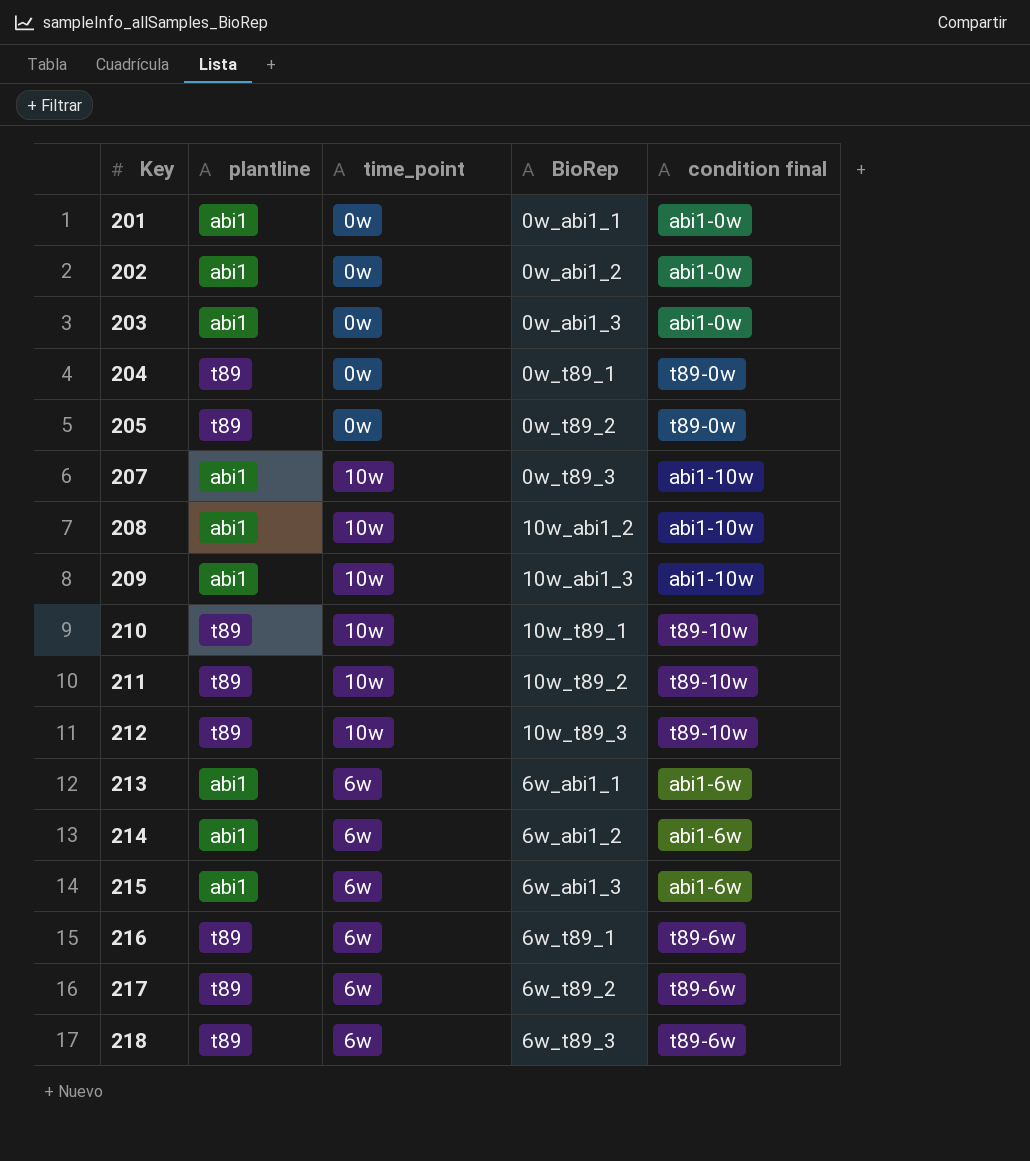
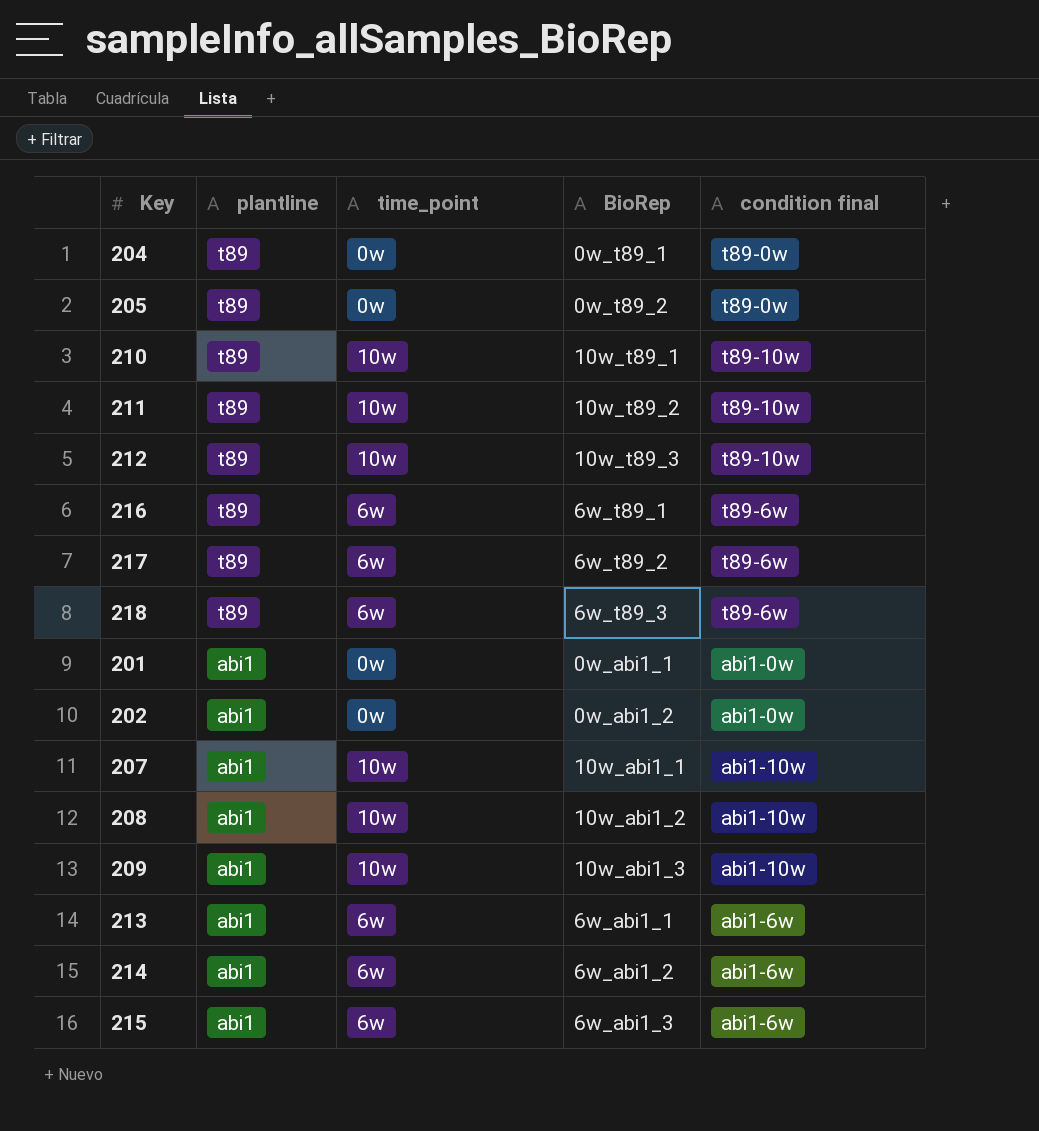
row order: Key ascending -> plantline descending
row 203: abi1 | 0w | 0w_abi1_3 | abi1-0w -> none
207 | BioRep: 0w_t89_3 -> 10w_abi1_1

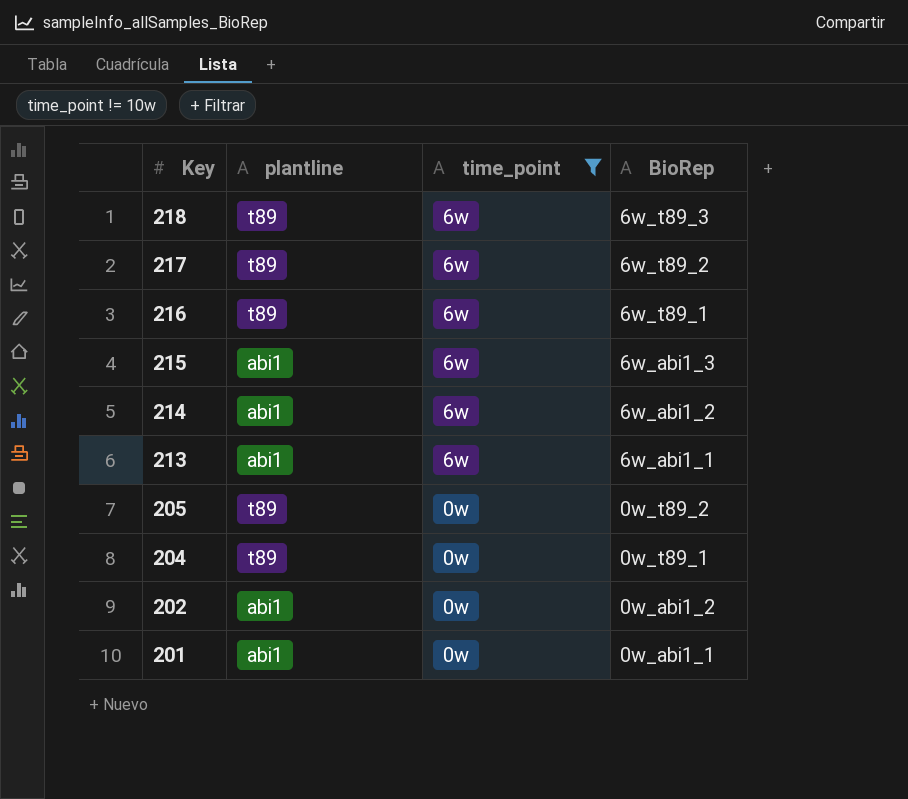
filter: none -> time_point != 10w
row order: plantline descending -> Key descending
column condition final | position: 5 -> none

